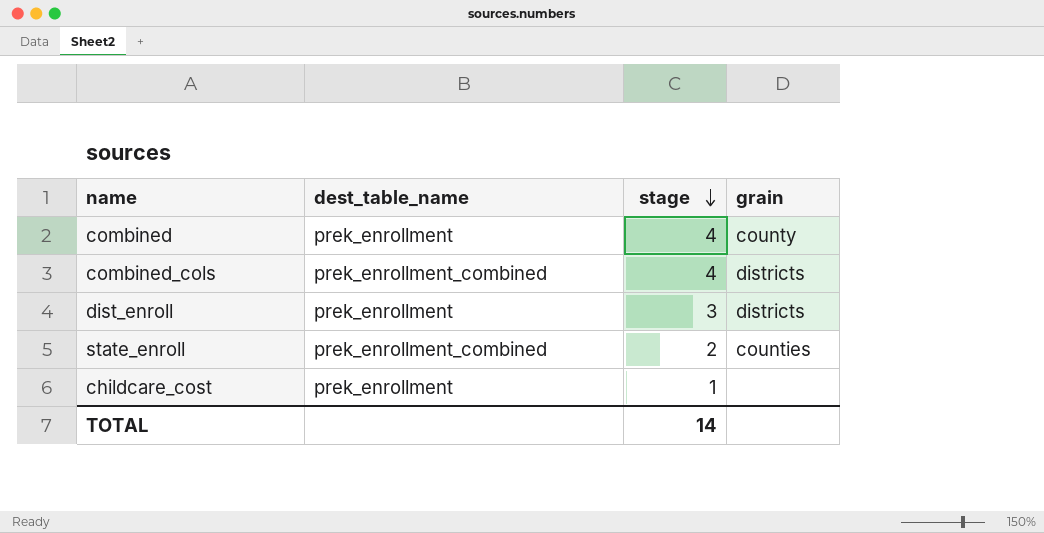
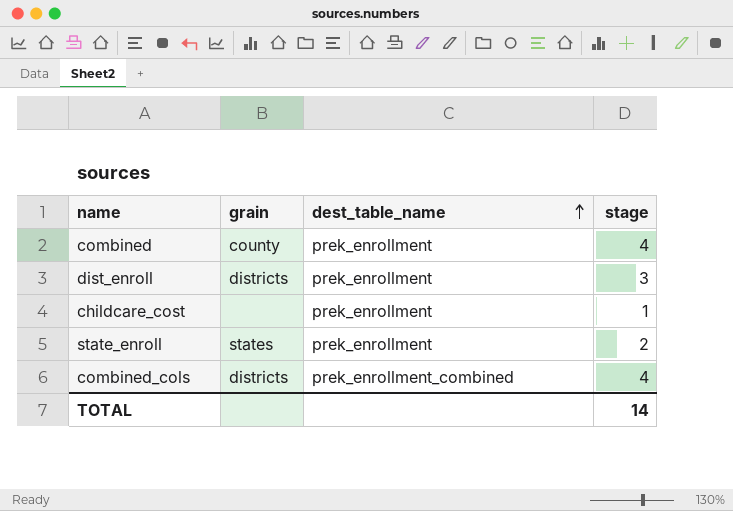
row order: stage descending -> dest_table_name ascending
column grain | position: 4 -> 2
state_enroll | grain: counties -> states
state_enroll | dest_table_name: prek_enrollment_combined -> prek_enrollment

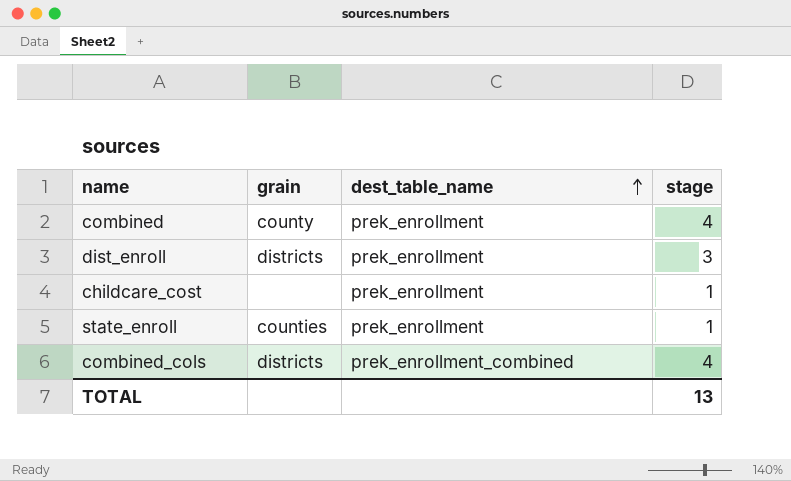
state_enroll | grain: states -> counties
state_enroll | stage: 2 -> 1
TOTAL | stage: 14 -> 13

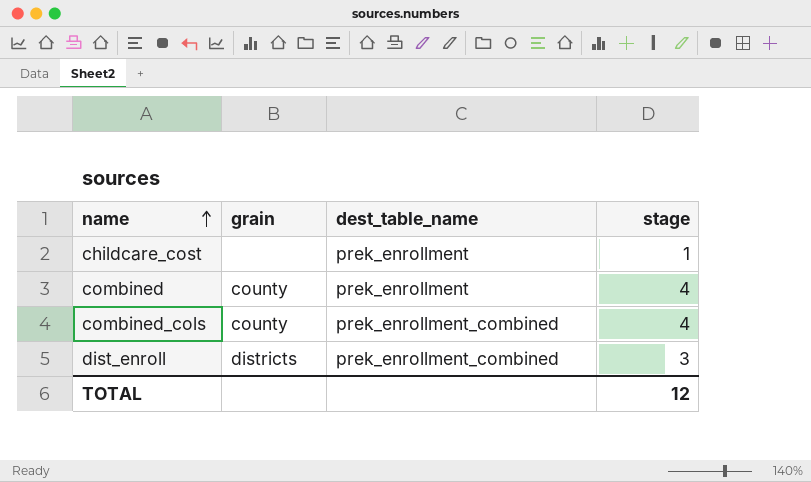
row order: dest_table_name ascending -> name ascending
row state_enroll: counties | prek_enrollment | 1 -> none
combined_cols | grain: districts -> county
dist_enroll | dest_table_name: prek_enrollment -> prek_enrollment_combined
TOTAL | stage: 13 -> 12

